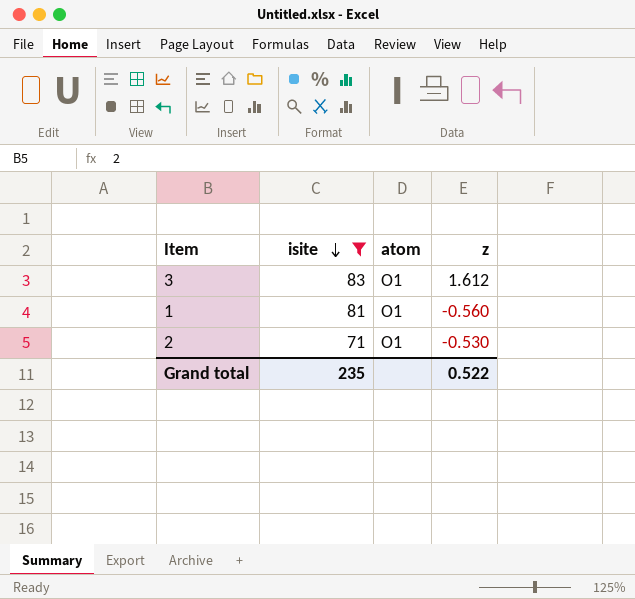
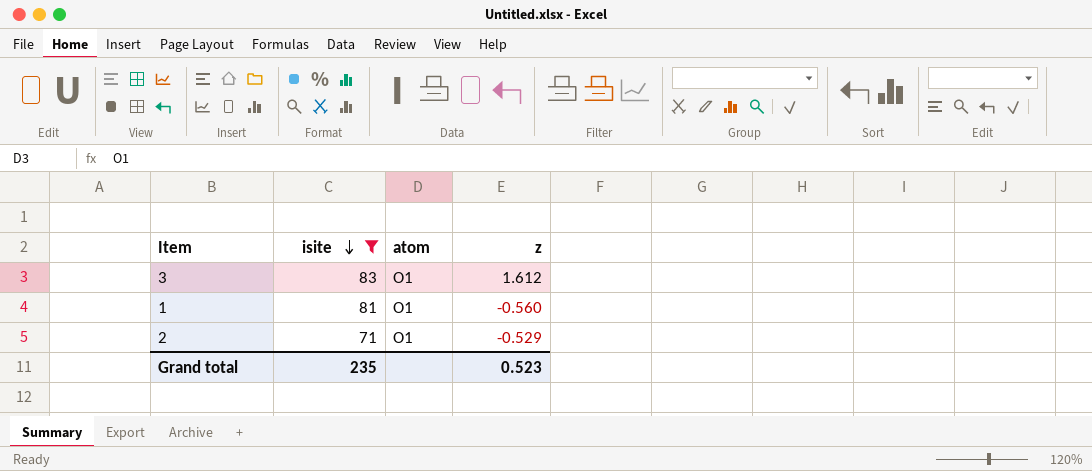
2 | z: -0.530 -> -0.529
Grand total | z: 0.522 -> 0.523

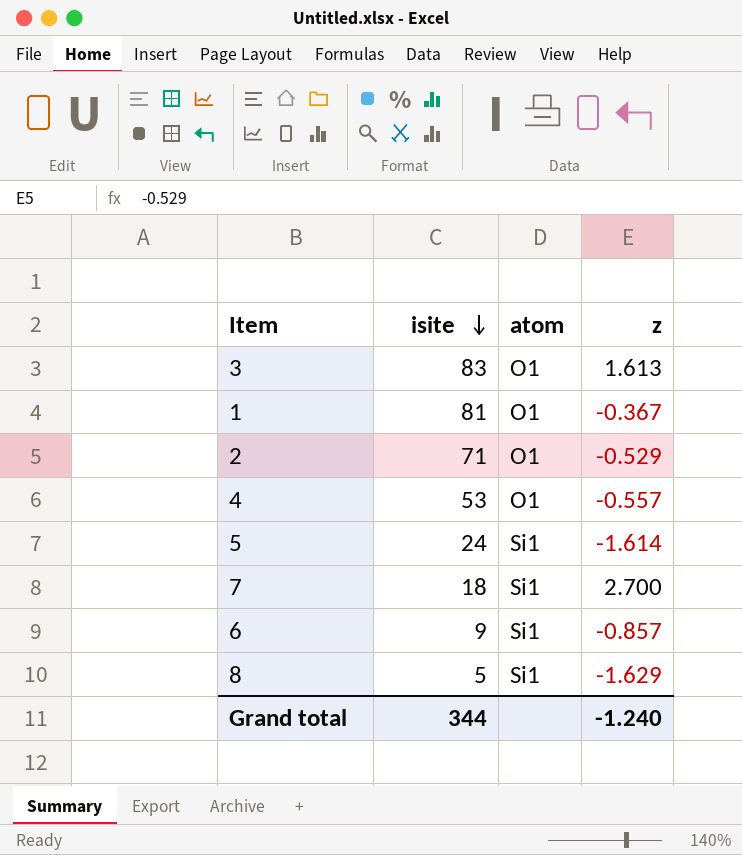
filter: isite >= 71 -> none
3 | z: 1.612 -> 1.613
1 | z: -0.560 -> -0.367
Grand total | isite: 235 -> 344
Grand total | z: 0.523 -> -1.240

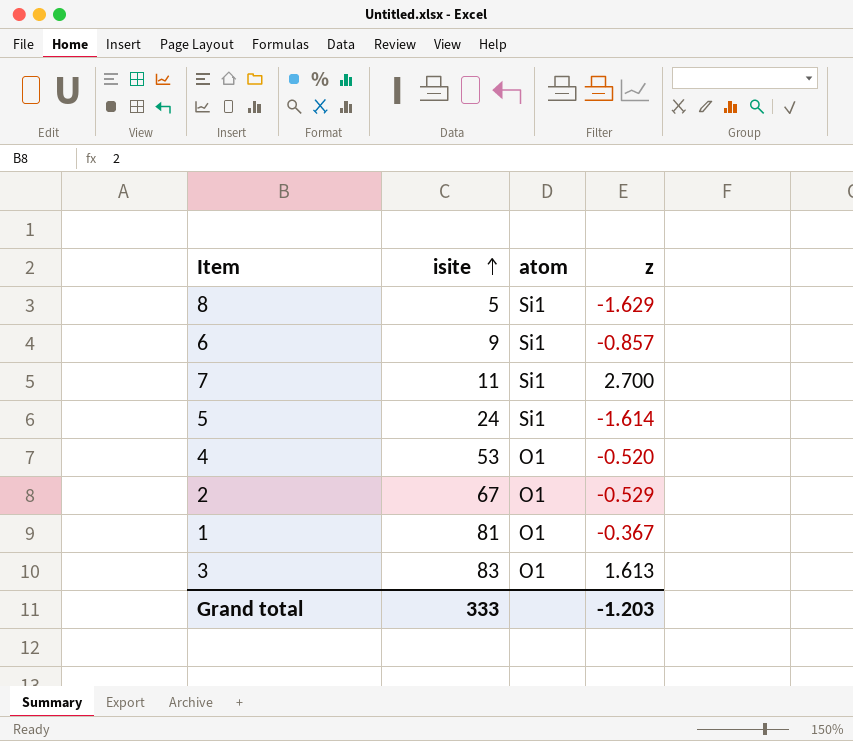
row order: isite descending -> isite ascending
7 | isite: 18 -> 11
4 | z: -0.557 -> -0.520
2 | isite: 71 -> 67
Grand total | isite: 344 -> 333
Grand total | z: -1.240 -> -1.203

